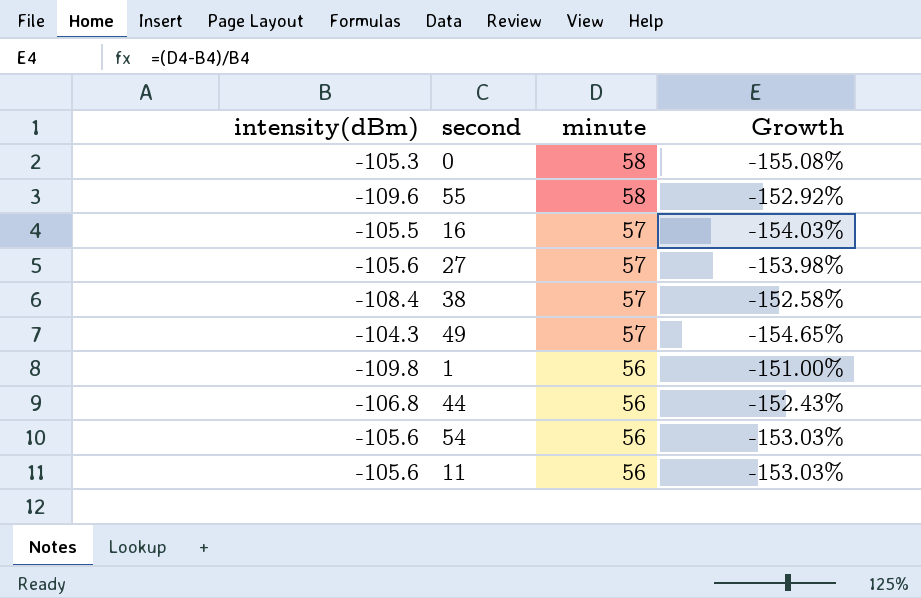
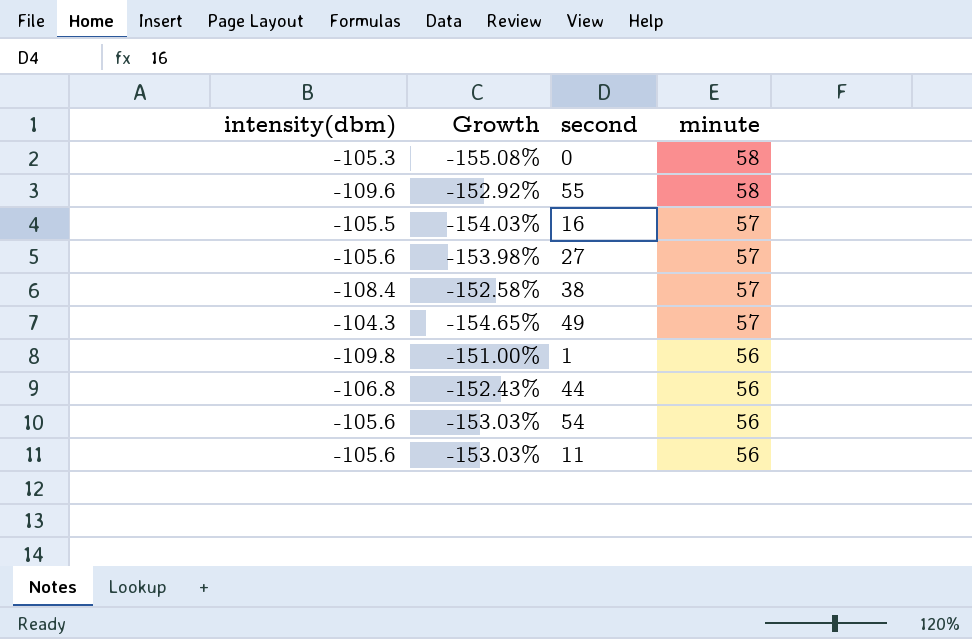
column name: intensity(dBm) -> intensity(dbm)
column Growth | position: 4 -> 2

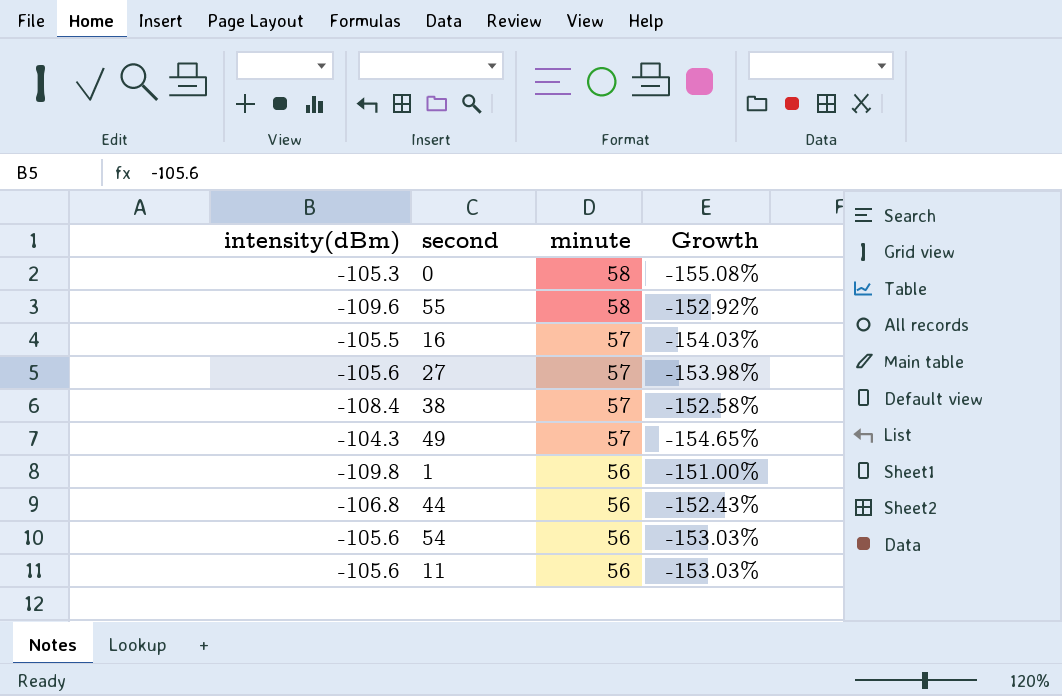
column name: intensity(dbm) -> intensity(dBm)
column Growth | position: 2 -> 4

